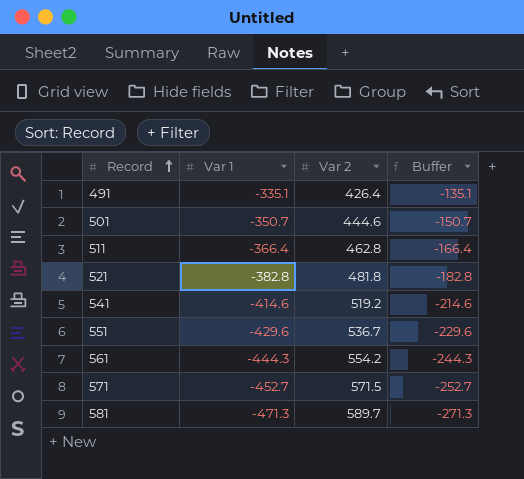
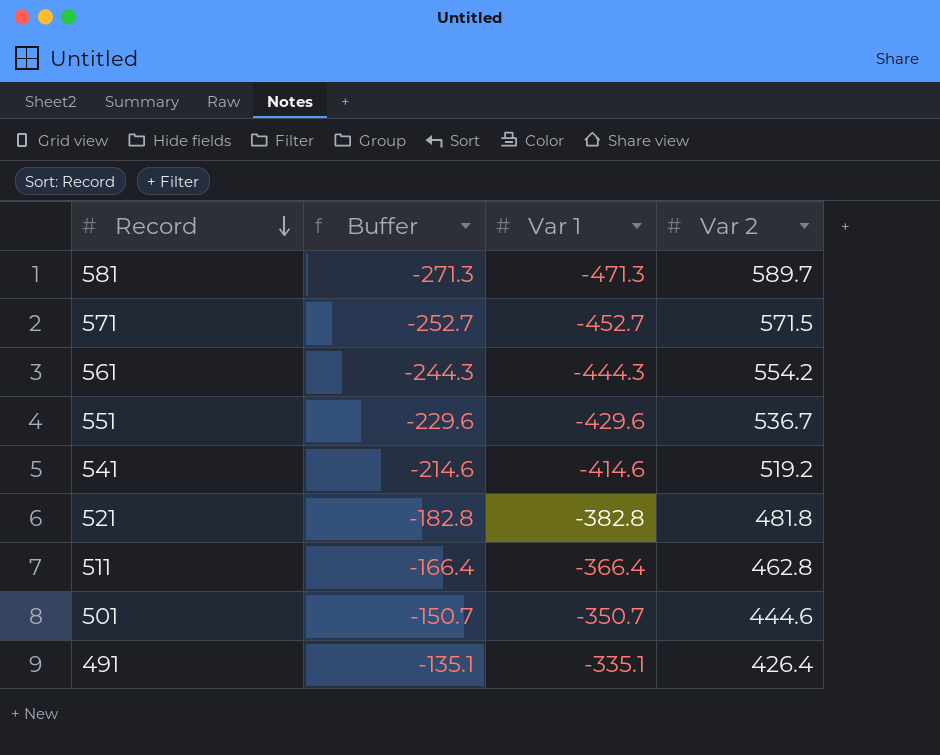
row order: Record ascending -> Record descending
column Buffer | position: 4 -> 2

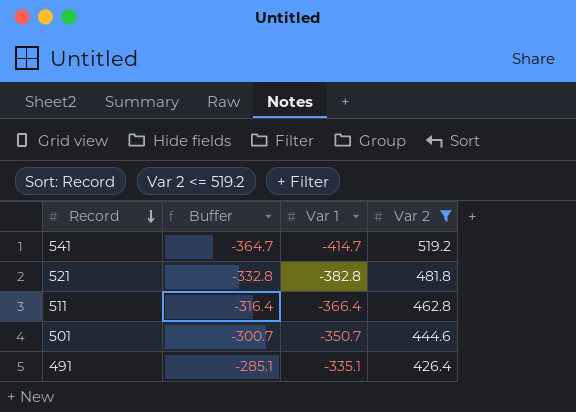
filter: none -> Var 2 <= 519.2
column Buffer | formula: [Var 1] + 200 -> [Var 1] + 50
541 | Var 1: -414.6 -> -414.7

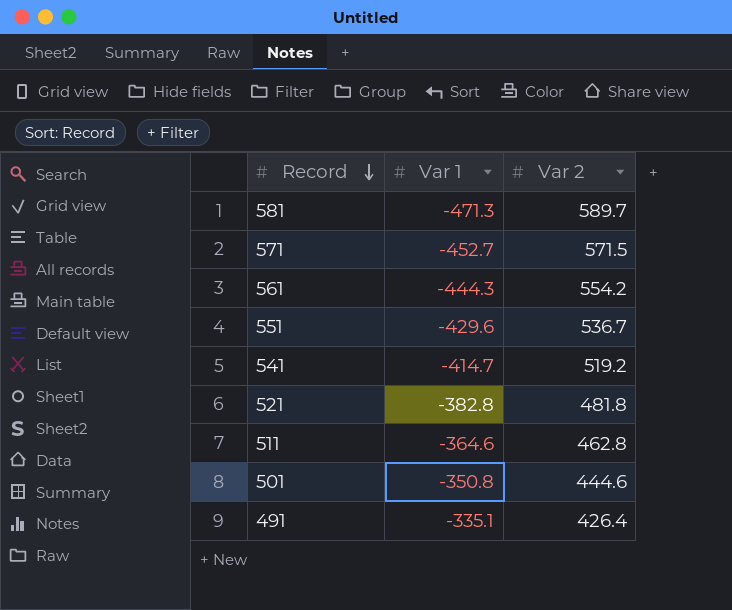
filter: Var 2 <= 519.2 -> none
column Buffer | formula: [Var 1] + 50 -> none
511 | Var 1: -366.4 -> -364.6
501 | Var 1: -350.7 -> -350.8

